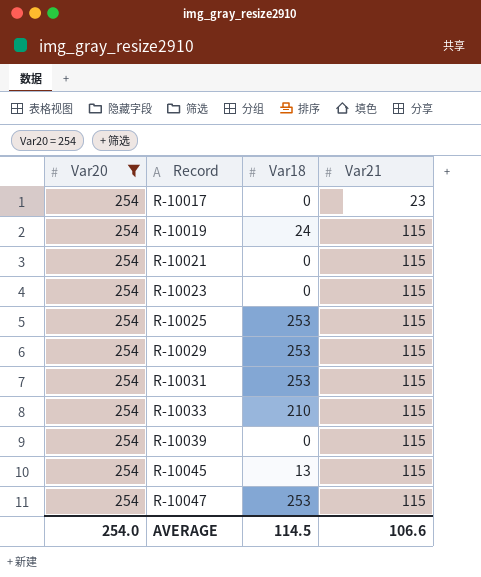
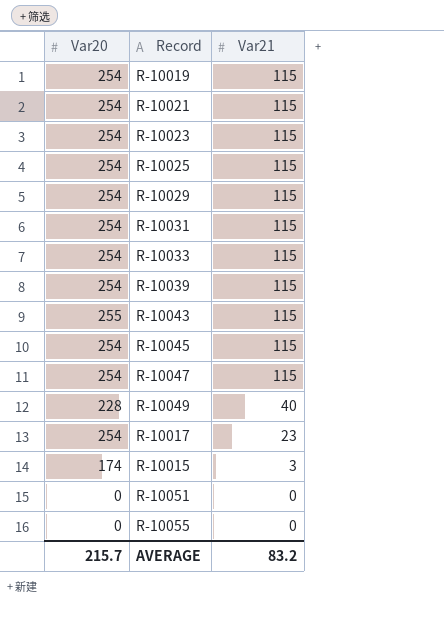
filter: Var20 = 254 -> none
row order: Record ascending -> Var21 descending
column Var18 | position: 3 -> none
AVERAGE | Var20: 254.0 -> 215.7
AVERAGE | Var21: 106.6 -> 83.2

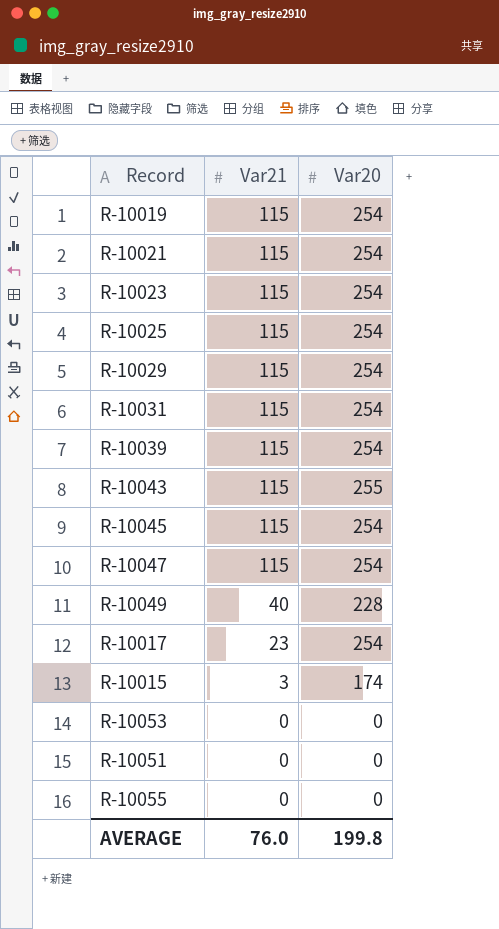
column Var20 | position: 1 -> 3
row R-10033: 254 | 115 -> none
row R-10053: none -> 0 | 0
AVERAGE | Var21: 83.2 -> 76.0
AVERAGE | Var20: 215.7 -> 199.8

